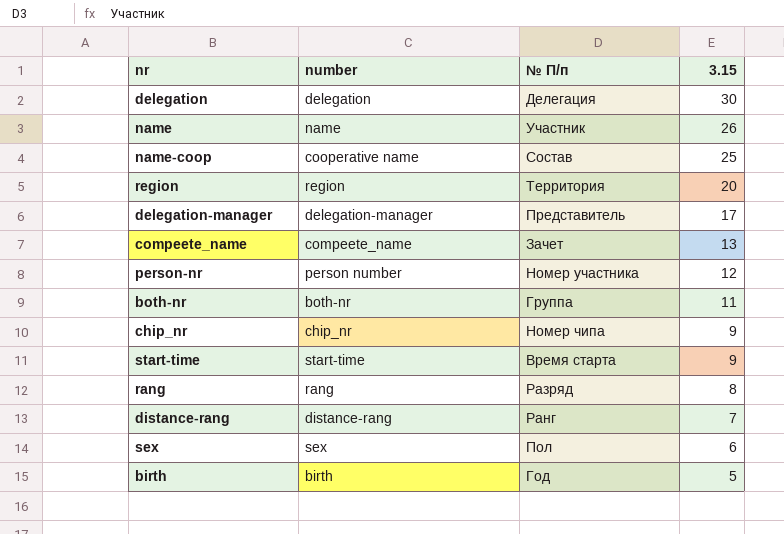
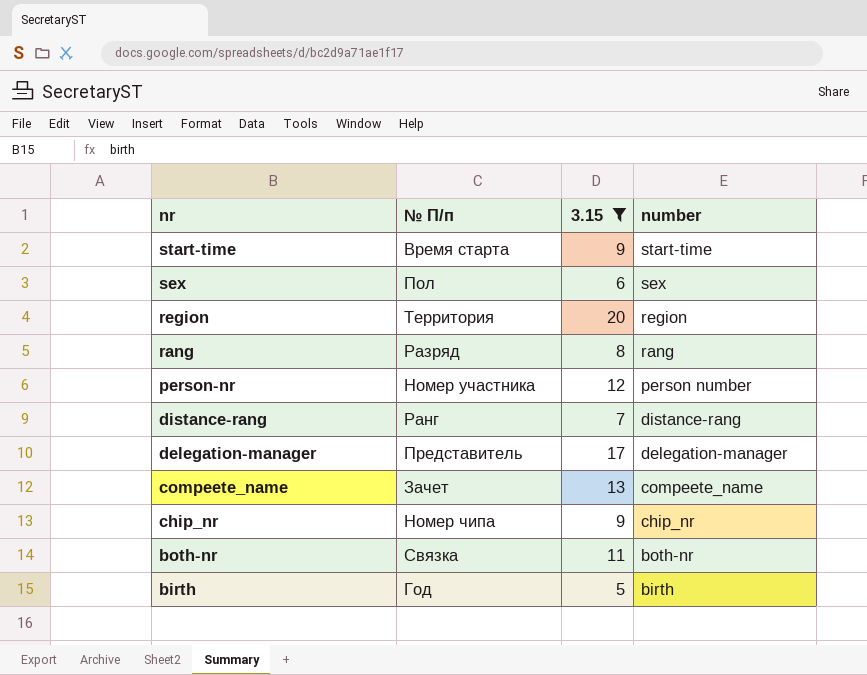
filter: none -> 3.15 <= 20
row order: 3.15 descending -> nr descending
column number | position: 2 -> 4
both-nr | № П/п: Группа -> Связка

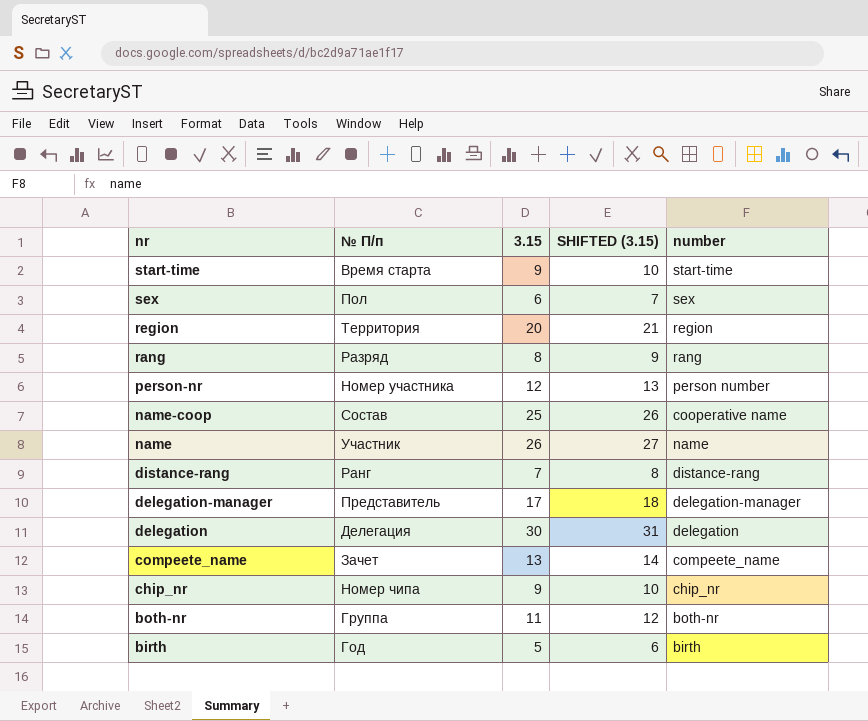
filter: 3.15 <= 20 -> none
column SHIFTED (3.15) | formula: none -> [3.15] + 1
both-nr | № П/п: Связка -> Группа

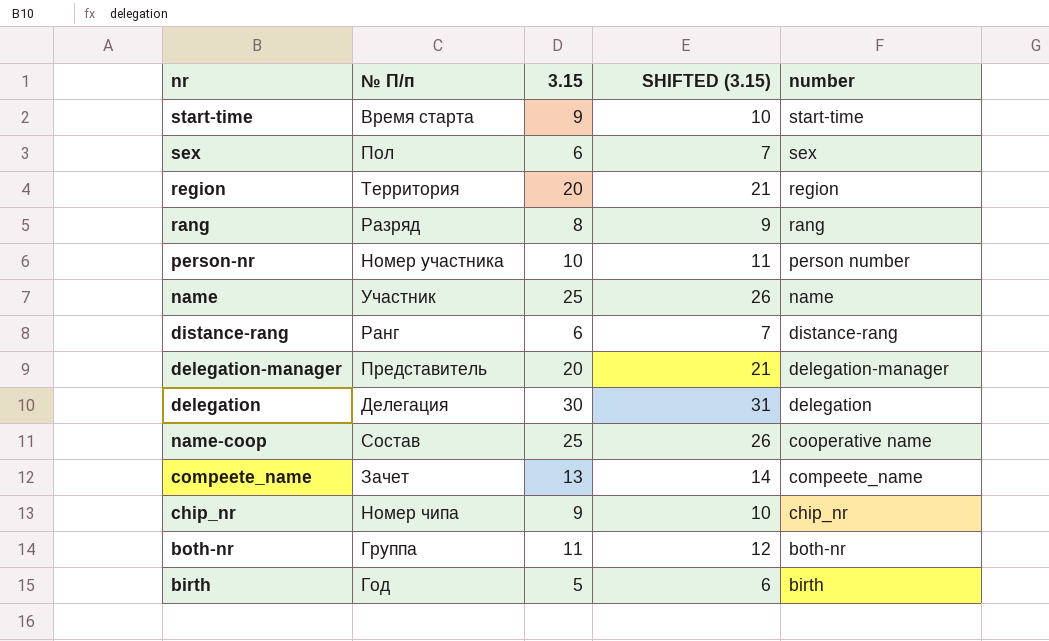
row order: nr descending -> number descending
person-nr | 3.15: 12 -> 10
person-nr | SHIFTED (3.15): 13 -> 11
name | 3.15: 26 -> 25
name | SHIFTED (3.15): 27 -> 26
distance-rang | 3.15: 7 -> 6
distance-rang | SHIFTED (3.15): 8 -> 7
delegation-manager | 3.15: 17 -> 20
delegation-manager | SHIFTED (3.15): 18 -> 21

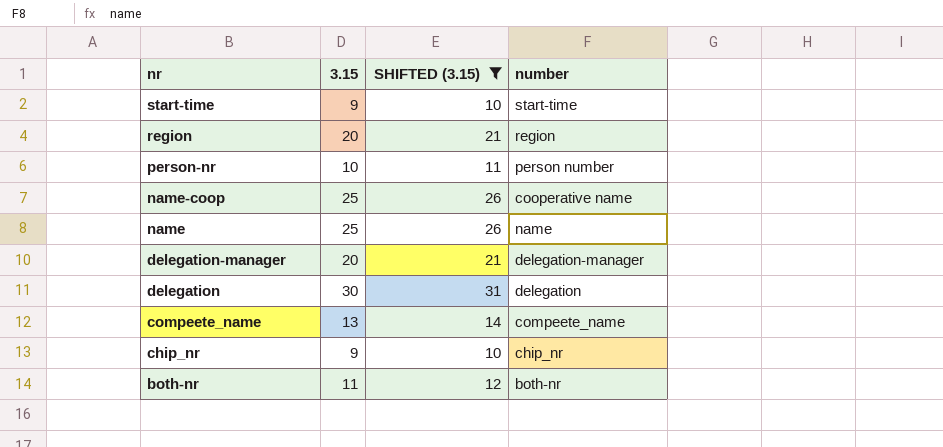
filter: none -> SHIFTED (3.15) >= 10
row order: number descending -> nr descending
column № П/п | position: 2 -> none

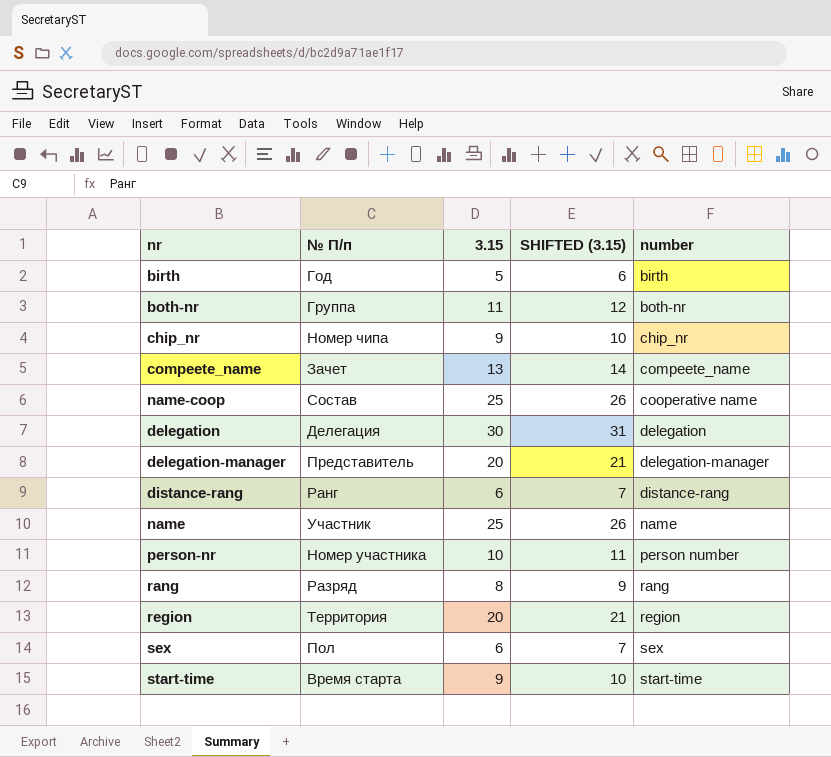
filter: SHIFTED (3.15) >= 10 -> none
row order: nr descending -> number ascending
column № П/п | position: none -> 2

